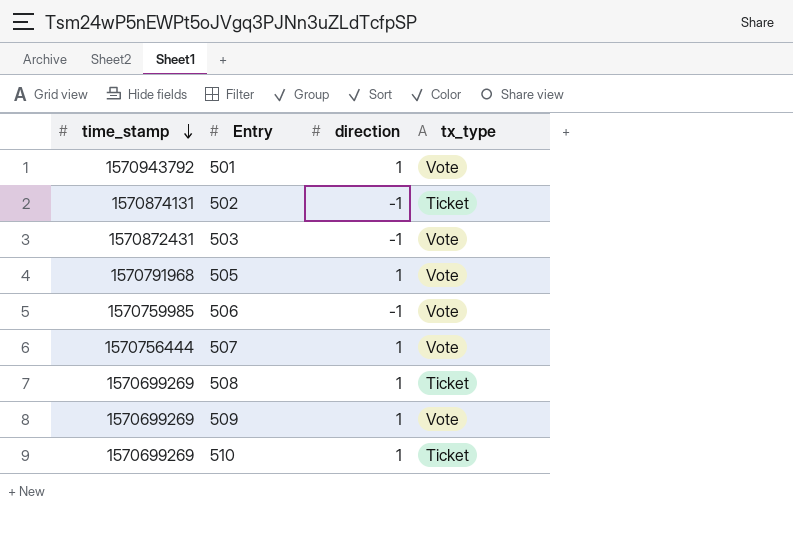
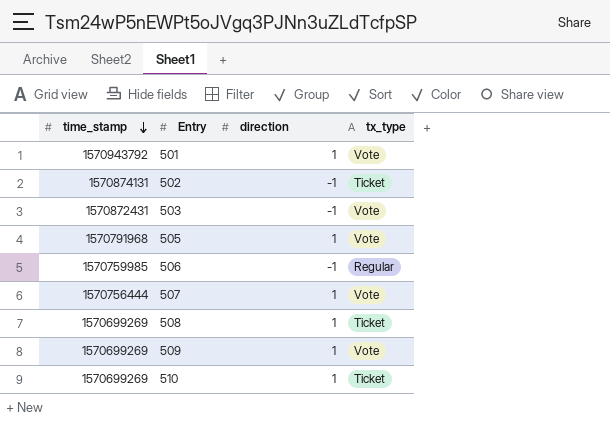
506 | tx_type: Vote -> Regular

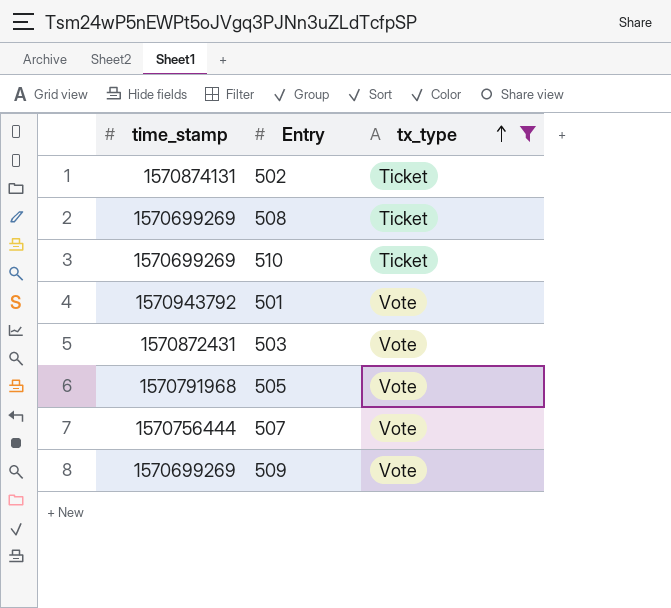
filter: none -> tx_type != Regular
row order: time_stamp descending -> tx_type ascending
column direction | position: 3 -> none

